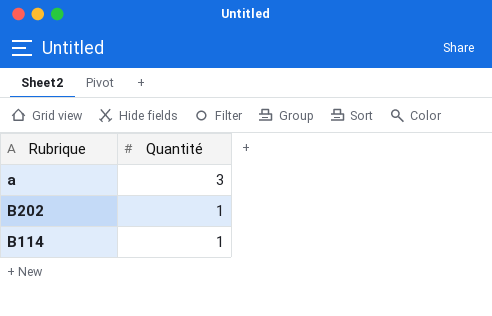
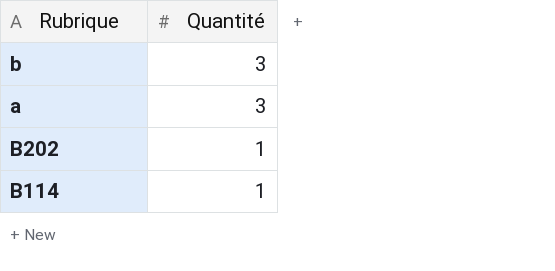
row b: none -> 3

